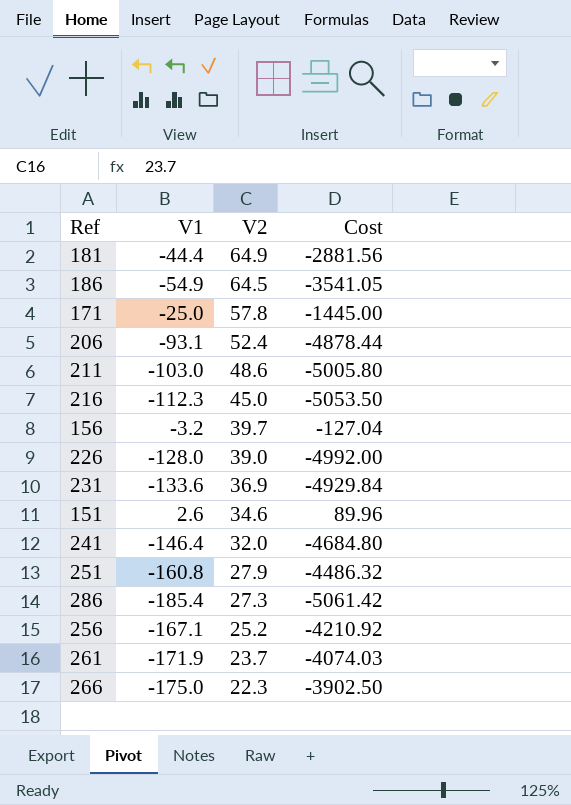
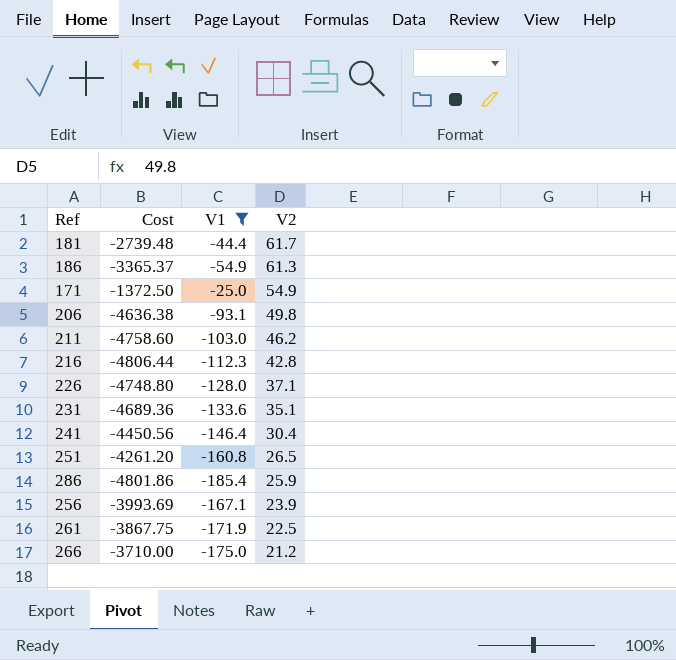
filter: none -> V1 <= -25.0
column Cost | position: 4 -> 2
181 | Cost: -2881.56 -> -2739.48
181 | V2: 64.9 -> 61.7
186 | Cost: -3541.05 -> -3365.37
186 | V2: 64.5 -> 61.3
171 | Cost: -1445.00 -> -1372.50
171 | V2: 57.8 -> 54.9
206 | Cost: -4878.44 -> -4636.38
206 | V2: 52.4 -> 49.8
211 | Cost: -5005.80 -> -4758.60
211 | V2: 48.6 -> 46.2
216 | Cost: -5053.50 -> -4806.44
216 | V2: 45.0 -> 42.8
226 | Cost: -4992.00 -> -4748.80
226 | V2: 39.0 -> 37.1
231 | Cost: -4929.84 -> -4689.36
231 | V2: 36.9 -> 35.1
241 | Cost: -4684.80 -> -4450.56
241 | V2: 32.0 -> 30.4
251 | Cost: -4486.32 -> -4261.20
251 | V2: 27.9 -> 26.5
286 | Cost: -5061.42 -> -4801.86
286 | V2: 27.3 -> 25.9
256 | Cost: -4210.92 -> -3993.69
256 | V2: 25.2 -> 23.9
261 | Cost: -4074.03 -> -3867.75
261 | V2: 23.7 -> 22.5
266 | Cost: -3902.50 -> -3710.00
266 | V2: 22.3 -> 21.2

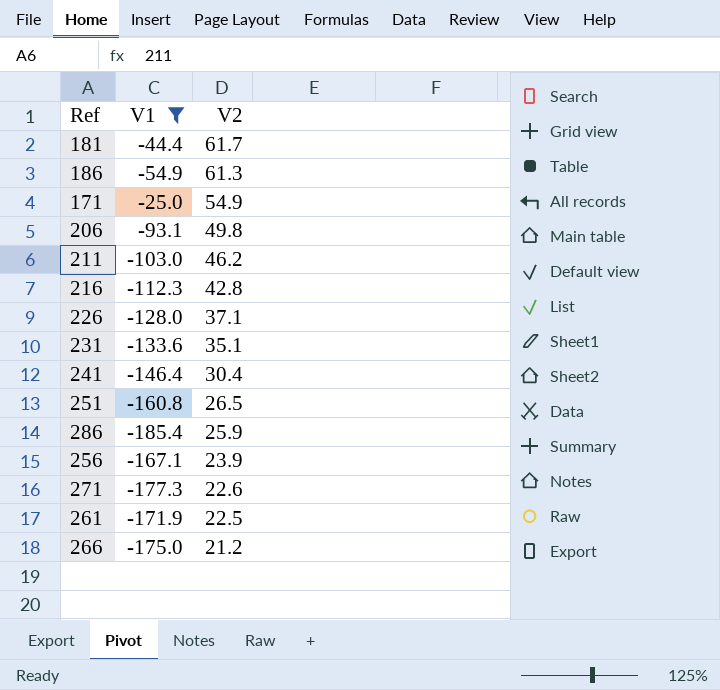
column Cost | formula: [V1] * [V2] -> none
row 271: none -> -177.3 | 22.6

